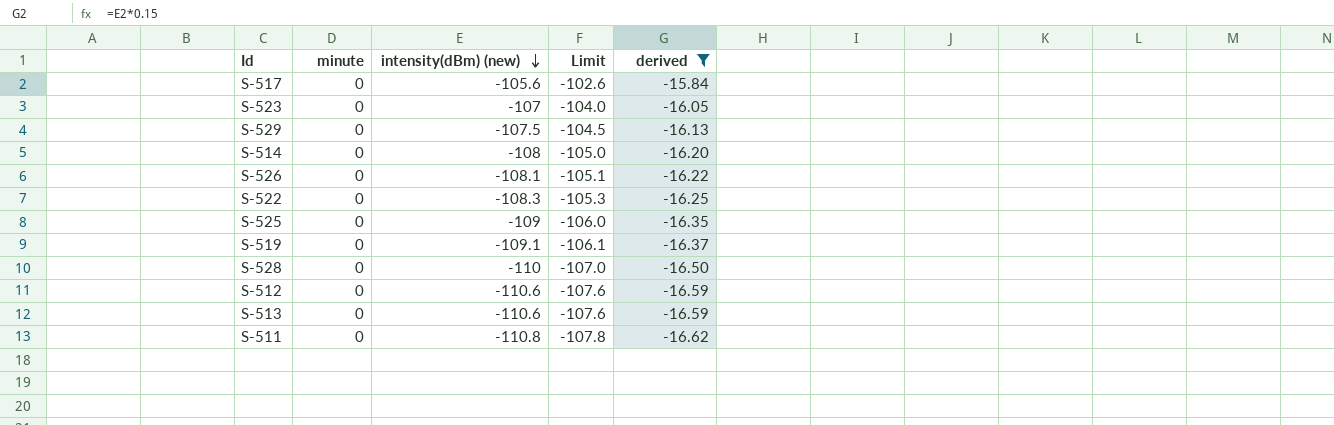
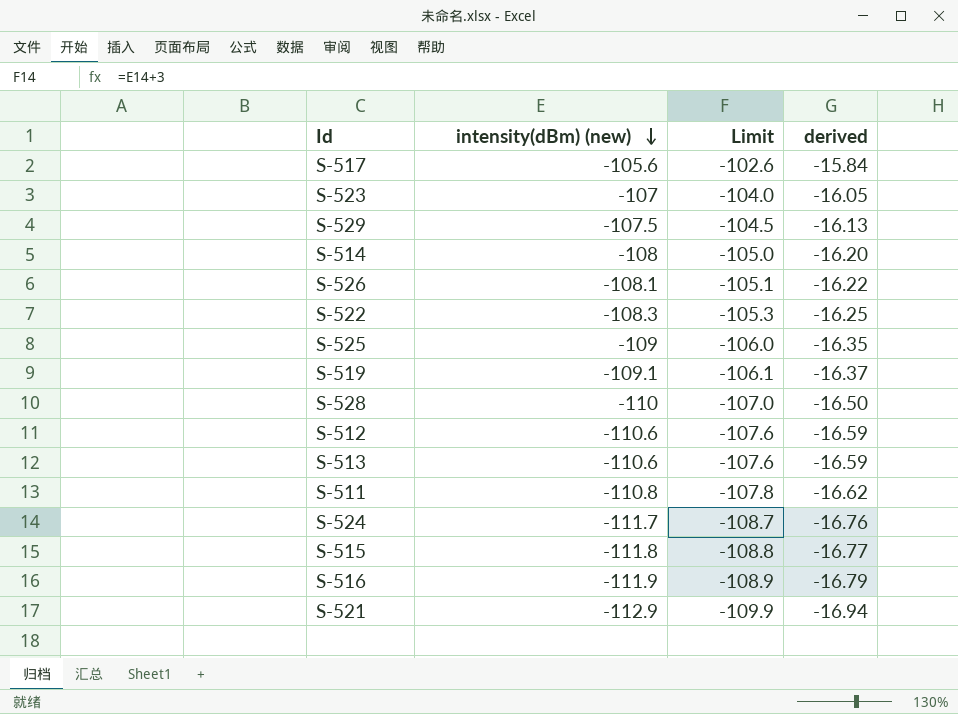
filter: derived >= -16.62 -> none
column minute | position: 2 -> none

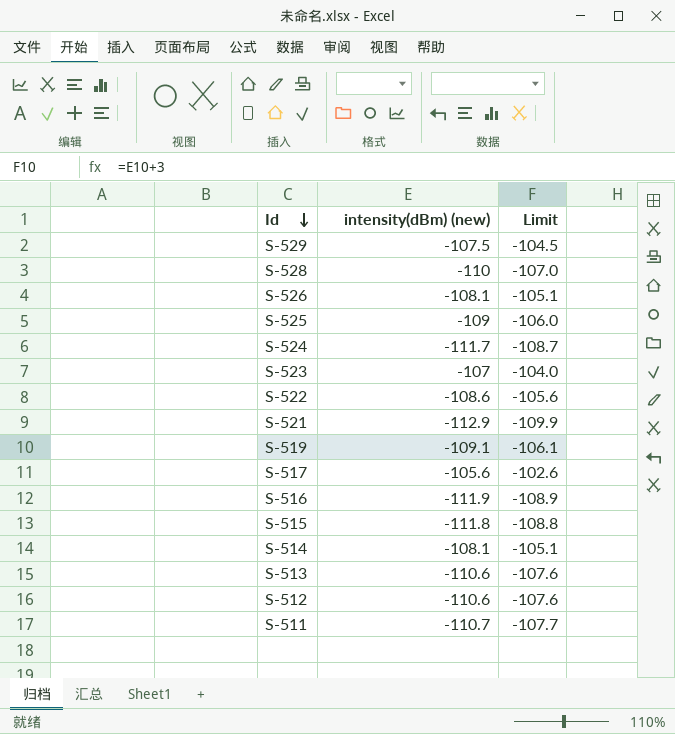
row order: intensity(dBm) (new) descending -> Id descending
column derived | formula: [intensity(dBm) (new)] * 0.15 -> none
S-522 | intensity(dBm) (new): -108.3 -> -108.6
S-522 | Limit: -105.3 -> -105.6
S-514 | intensity(dBm) (new): -108 -> -108.1
S-514 | Limit: -105.0 -> -105.1
S-511 | intensity(dBm) (new): -110.8 -> -110.7
S-511 | Limit: -107.8 -> -107.7

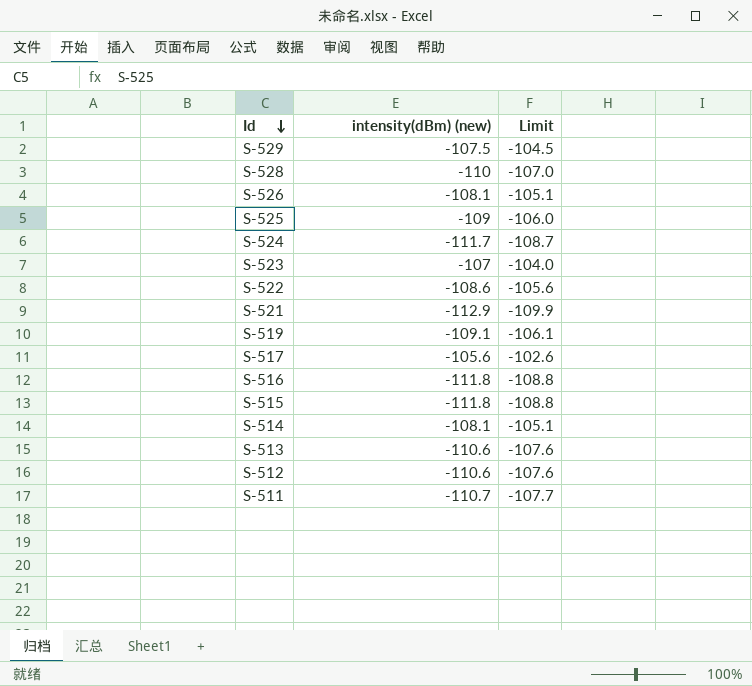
S-516 | intensity(dBm) (new): -111.9 -> -111.8
S-516 | Limit: -108.9 -> -108.8

